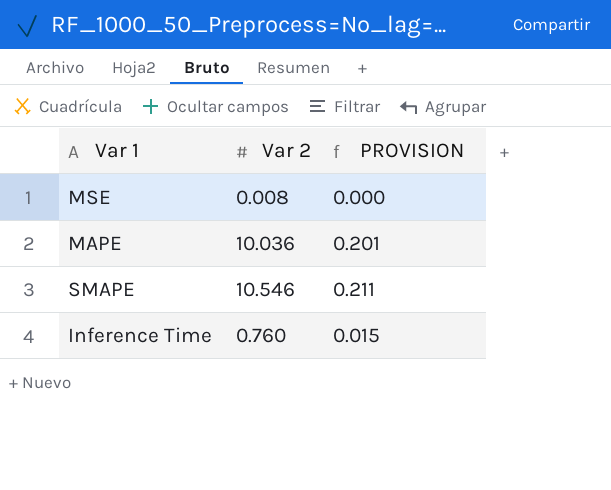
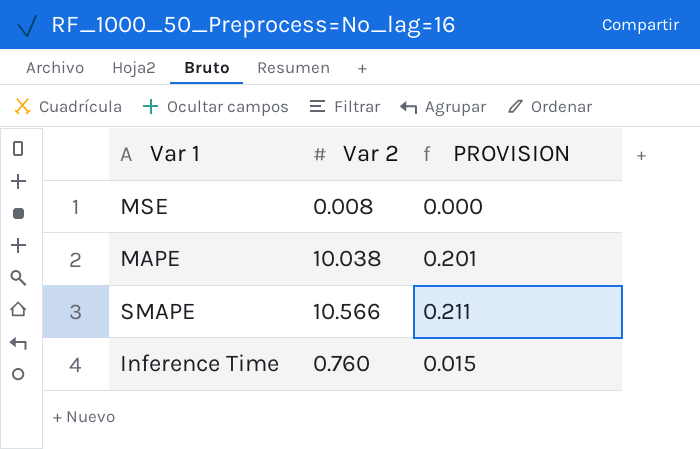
MAPE | Var 2: 10.036 -> 10.038
SMAPE | Var 2: 10.546 -> 10.566

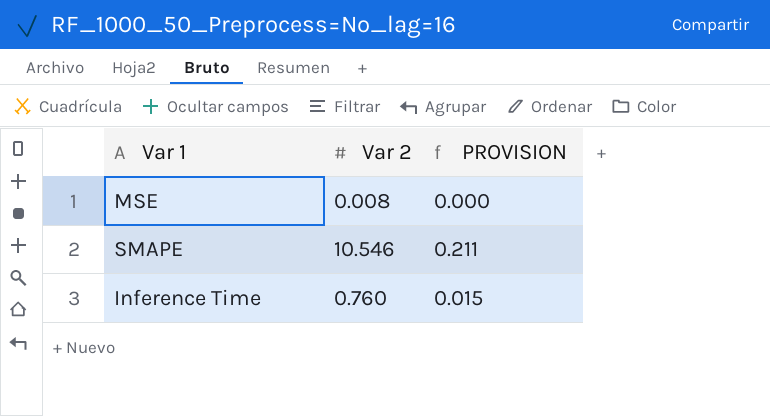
row MAPE: 10.038 | 0.201 -> none
SMAPE | Var 2: 10.566 -> 10.546

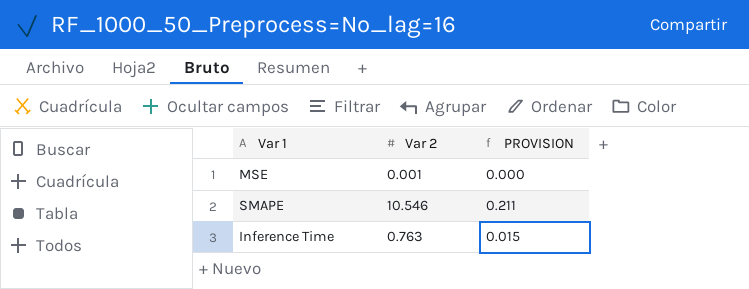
MSE | Var 2: 0.008 -> 0.001
Inference Time | Var 2: 0.760 -> 0.763

